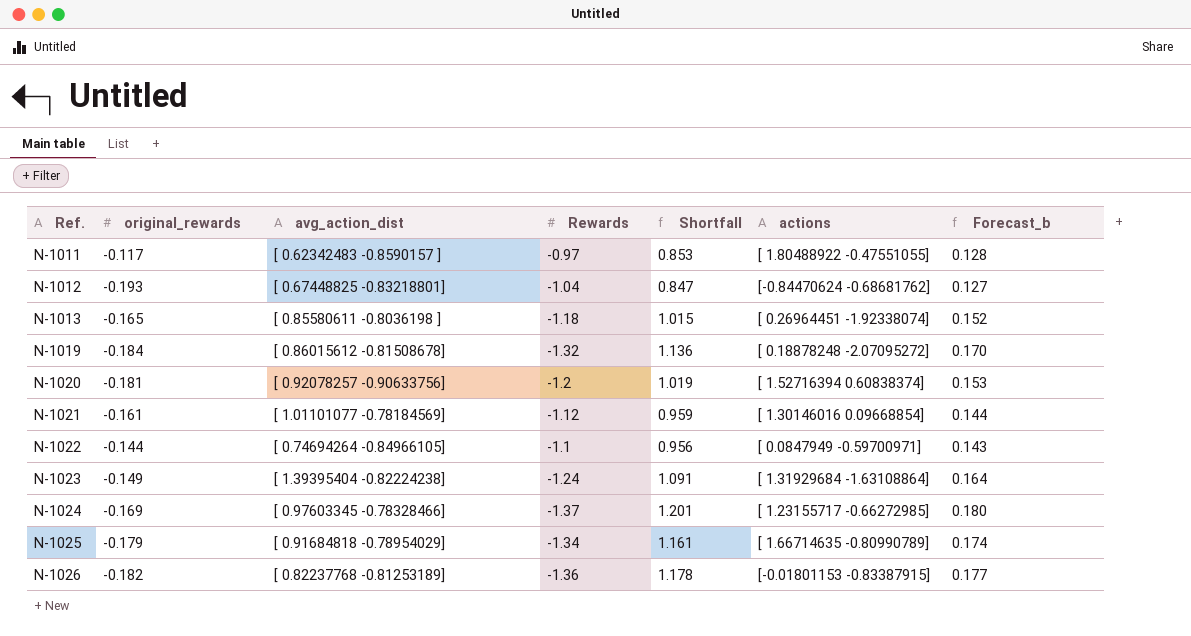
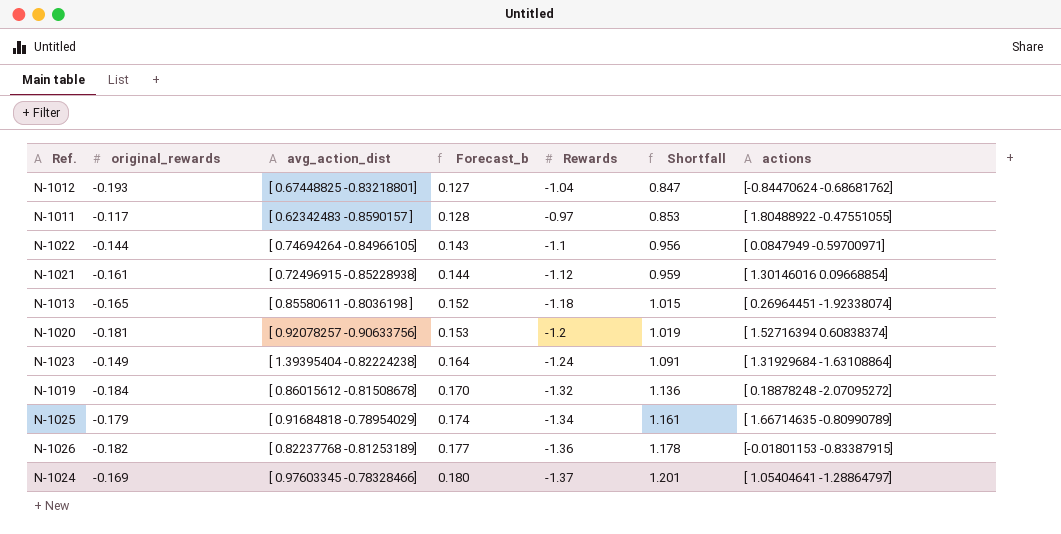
row order: Ref. ascending -> Forecast_b ascending
column Forecast_b | position: 7 -> 4
N-1021 | avg_action_dist: [ 1.01101077 -0.78184569] -> [ 0.72496915 -0.85228938]
N-1024 | actions: [ 1.23155717 -0.66272985] -> [ 1.05404641 -1.28864797]

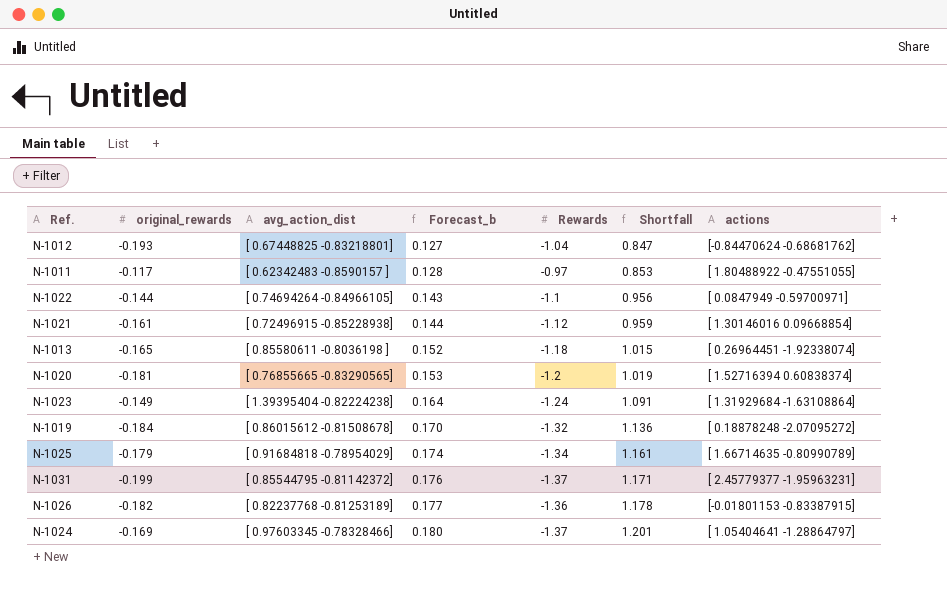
N-1020 | avg_action_dist: [ 0.92078257 -0.90633756] -> [ 0.76855665 -0.83290565]
row N-1031: none -> -0.199 | [ 0.85544795 -0.81142372] | 0.176 | -1.37 | 1.171 | [ 2.45779377 -1.95963231]

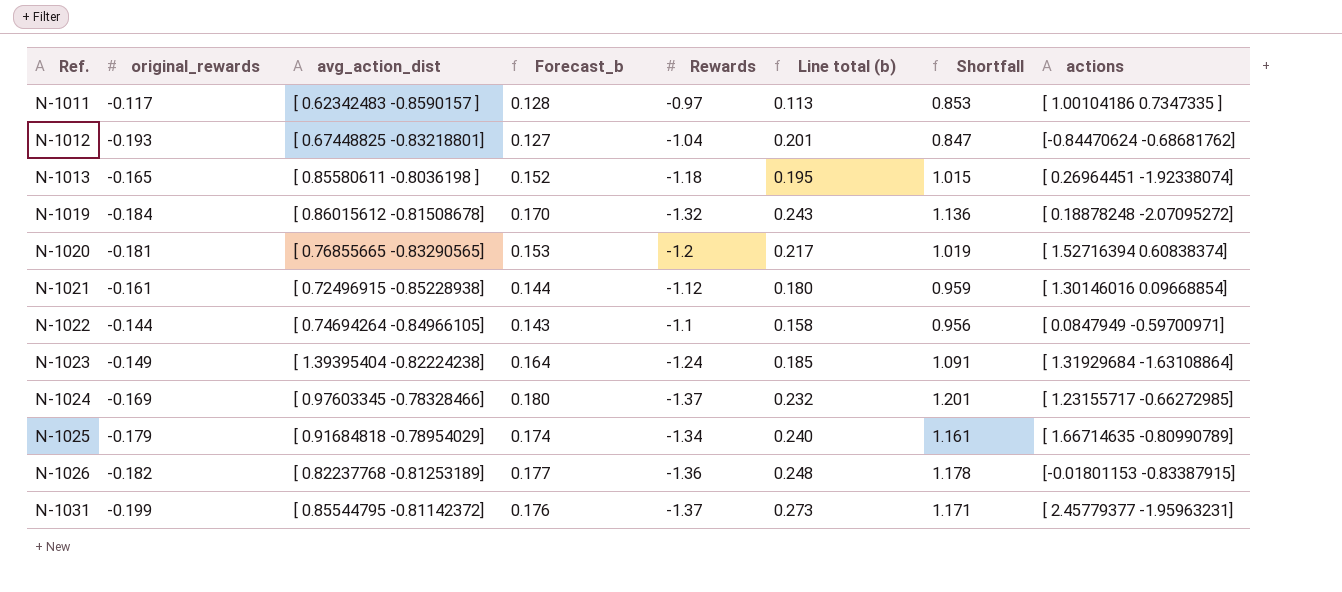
row order: Forecast_b ascending -> Ref. ascending
column Line total (b) | formula: none -> [original_rewards] * [Rewards]
N-1011 | actions: [ 1.80488922 -0.47551055] -> [ 1.00104186 0.7347335 ]
N-1024 | actions: [ 1.05404641 -1.28864797] -> [ 1.23155717 -0.66272985]

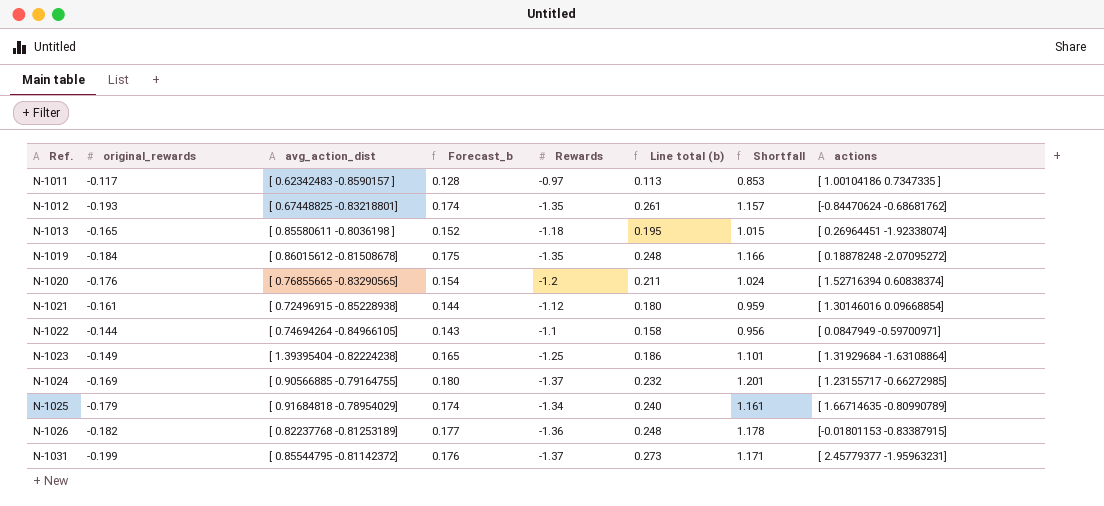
N-1012 | Forecast_b: 0.127 -> 0.174
N-1012 | Rewards: -1.04 -> -1.35
N-1012 | Line total (b): 0.201 -> 0.261
N-1012 | Shortfall: 0.847 -> 1.157
N-1019 | Forecast_b: 0.170 -> 0.175
N-1019 | Rewards: -1.32 -> -1.35
N-1019 | Line total (b): 0.243 -> 0.248
N-1019 | Shortfall: 1.136 -> 1.166
N-1020 | original_rewards: -0.181 -> -0.176
N-1020 | Forecast_b: 0.153 -> 0.154
N-1020 | Line total (b): 0.217 -> 0.211
N-1020 | Shortfall: 1.019 -> 1.024
N-1023 | Forecast_b: 0.164 -> 0.165
N-1023 | Rewards: -1.24 -> -1.25
N-1023 | Line total (b): 0.185 -> 0.186
N-1023 | Shortfall: 1.091 -> 1.101
N-1024 | avg_action_dist: [ 0.97603345 -0.78328466] -> [ 0.90566885 -0.79164755]

